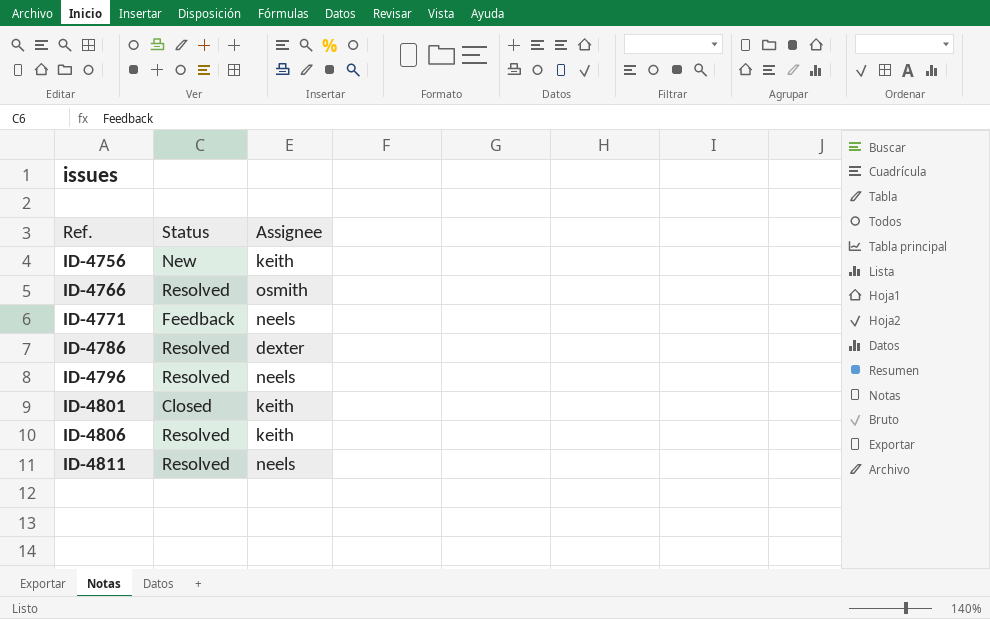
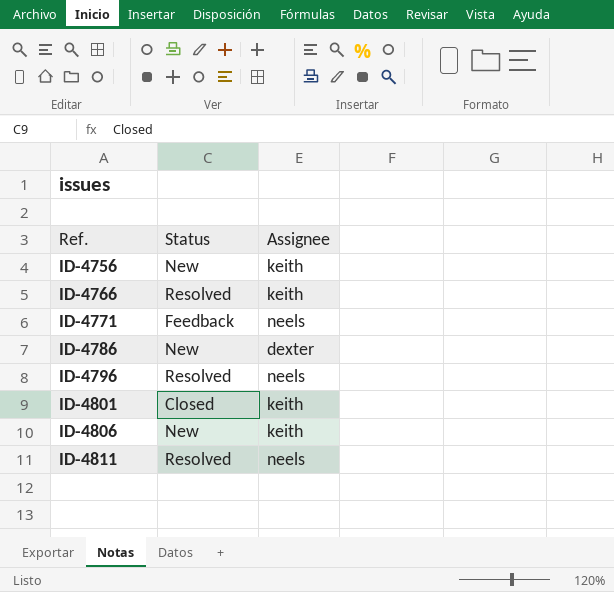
ID-4766 | Assignee: osmith -> keith
ID-4786 | Status: Resolved -> New
ID-4806 | Status: Resolved -> New

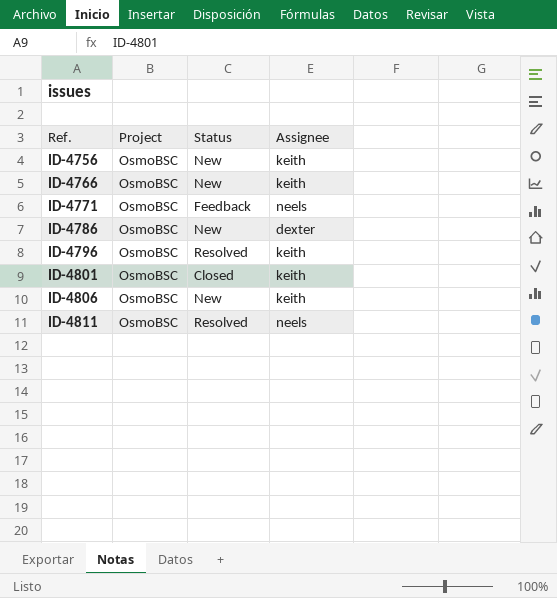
column Project | position: none -> 2
ID-4766 | Status: Resolved -> New
ID-4796 | Assignee: neels -> keith

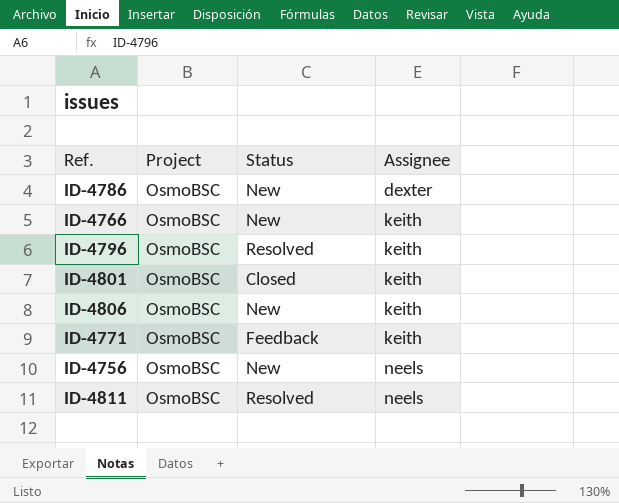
row order: Ref. ascending -> Assignee ascending
ID-4771 | Assignee: neels -> keith
ID-4756 | Assignee: keith -> neels

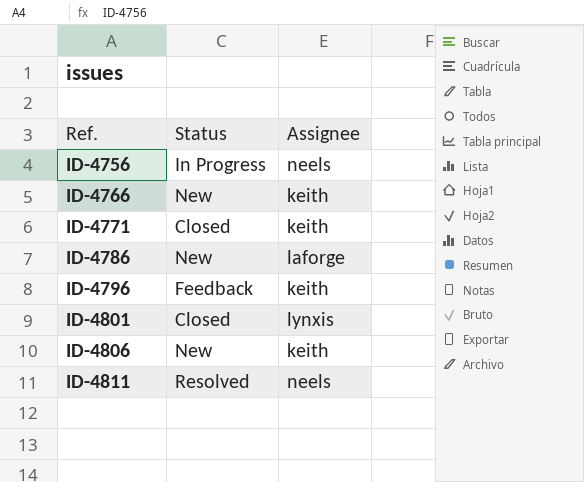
row order: Assignee ascending -> Ref. ascending
column Project | position: 2 -> none
ID-4756 | Status: New -> In Progress
ID-4771 | Status: Feedback -> Closed
ID-4786 | Assignee: dexter -> laforge
ID-4796 | Status: Resolved -> Feedback
ID-4801 | Assignee: keith -> lynxis

